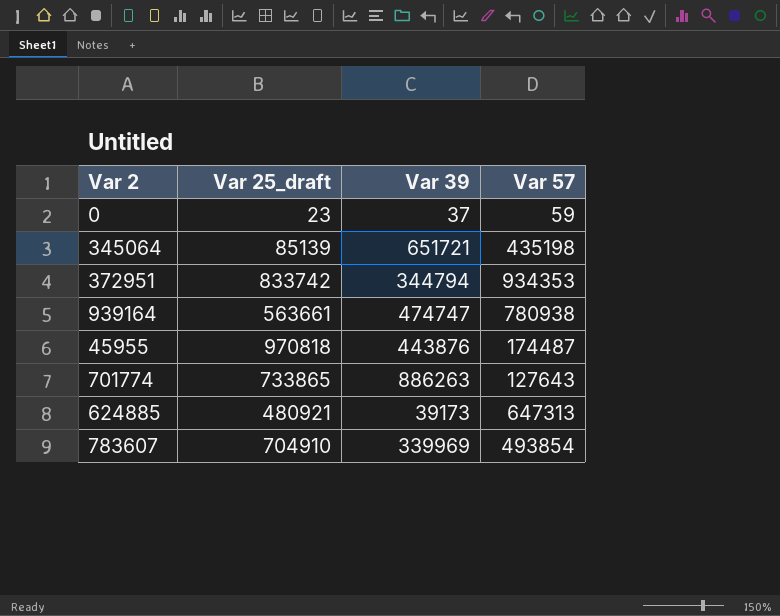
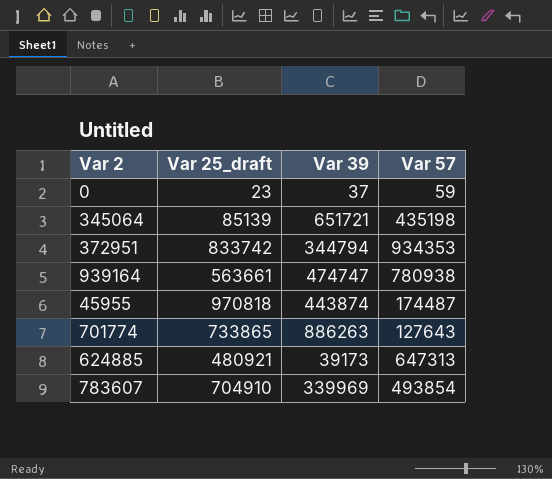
45955 | Var 39: 443876 -> 443874

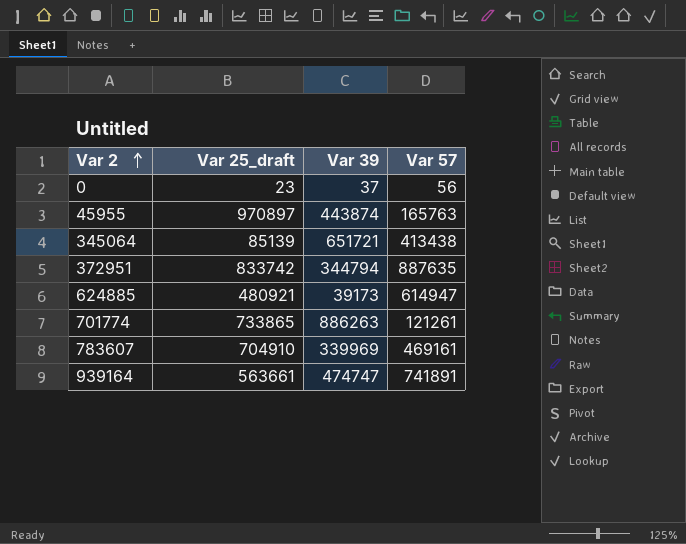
row order: none -> Var 2 ascending
0 | Var 57: 59 -> 56
45955 | Var 25_draft: 970818 -> 970897
45955 | Var 57: 174487 -> 165763
345064 | Var 57: 435198 -> 413438
372951 | Var 57: 934353 -> 887635
624885 | Var 57: 647313 -> 614947
701774 | Var 57: 127643 -> 121261
783607 | Var 57: 493854 -> 469161
939164 | Var 57: 780938 -> 741891

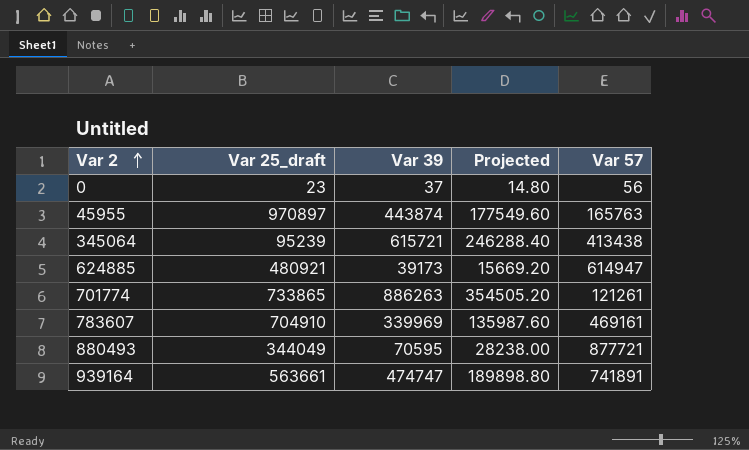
column Projected | formula: none -> [Var 39] * 0.4
row 372951: 833742 | 344794 | 887635 -> none
345064 | Var 25_draft: 85139 -> 95239
345064 | Var 39: 651721 -> 615721
row 880493: none -> 344049 | 70595 | 28238.00 | 877721

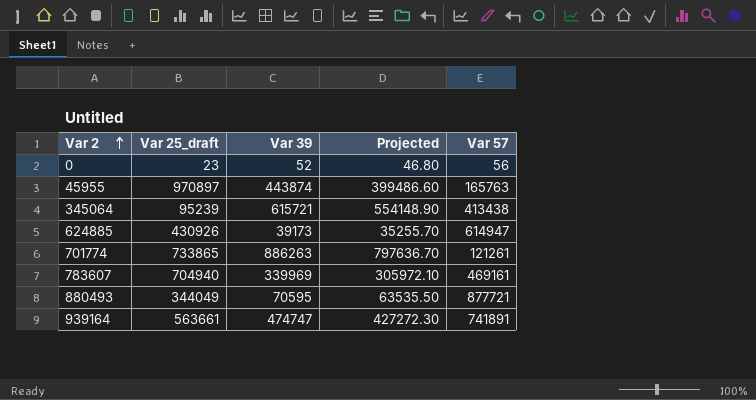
column Projected | formula: [Var 39] * 0.4 -> [Var 39] * 0.9
0 | Var 39: 37 -> 52
624885 | Var 25_draft: 480921 -> 430926
783607 | Var 25_draft: 704910 -> 704940

